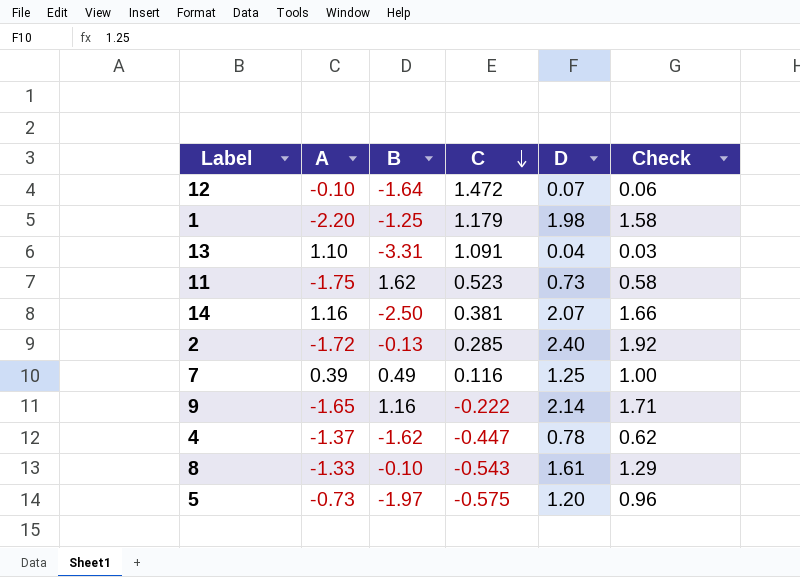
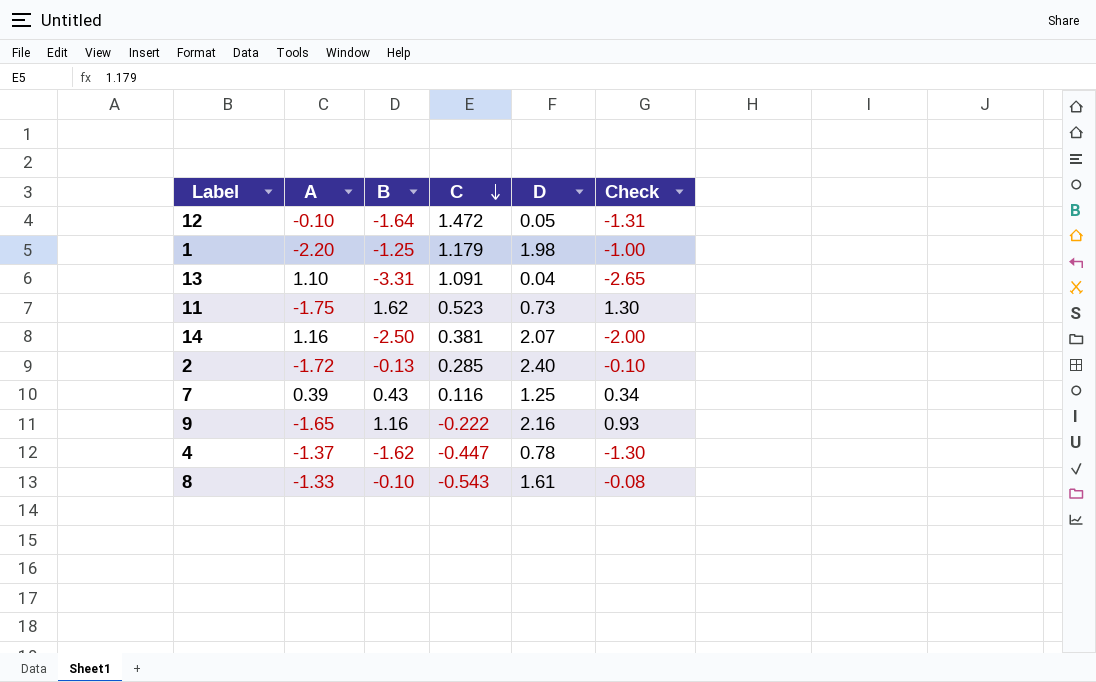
column Check | formula: [D] * 0.8 -> [B] * 0.8
row 5: -0.73 | -1.97 | -0.575 | 1.20 | 0.96 -> none
12 | D: 0.07 -> 0.05
7 | B: 0.49 -> 0.43
9 | D: 2.14 -> 2.16

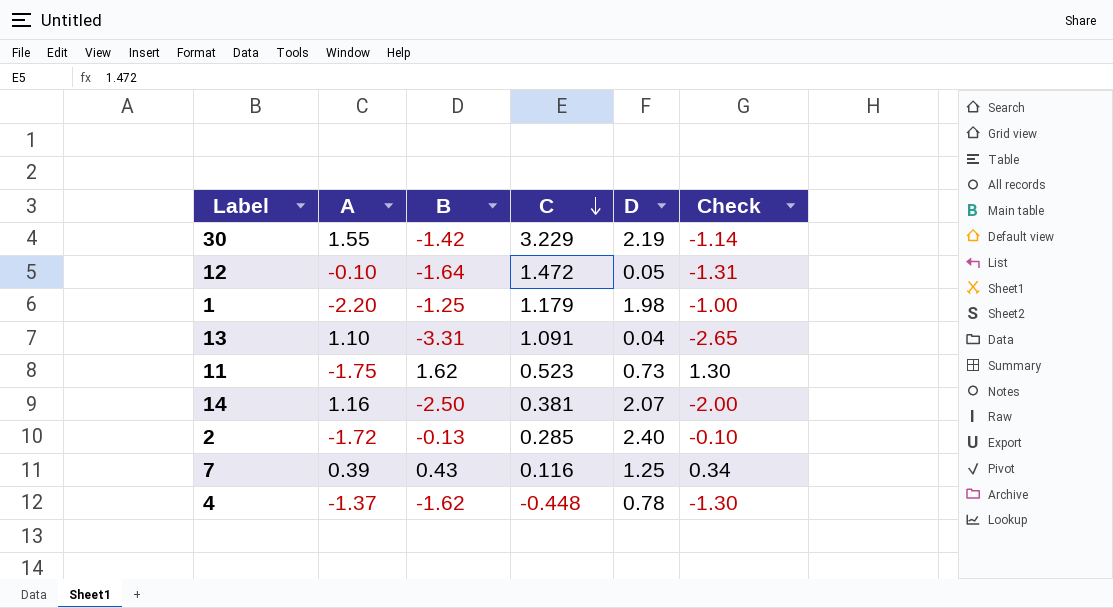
row 9: -1.65 | 1.16 | -0.222 | 2.16 | 0.93 -> none
row 8: -1.33 | -0.10 | -0.543 | 1.61 | -0.08 -> none
row 30: none -> 1.55 | -1.42 | 3.229 | 2.19 | -1.14
4 | C: -0.447 -> -0.448

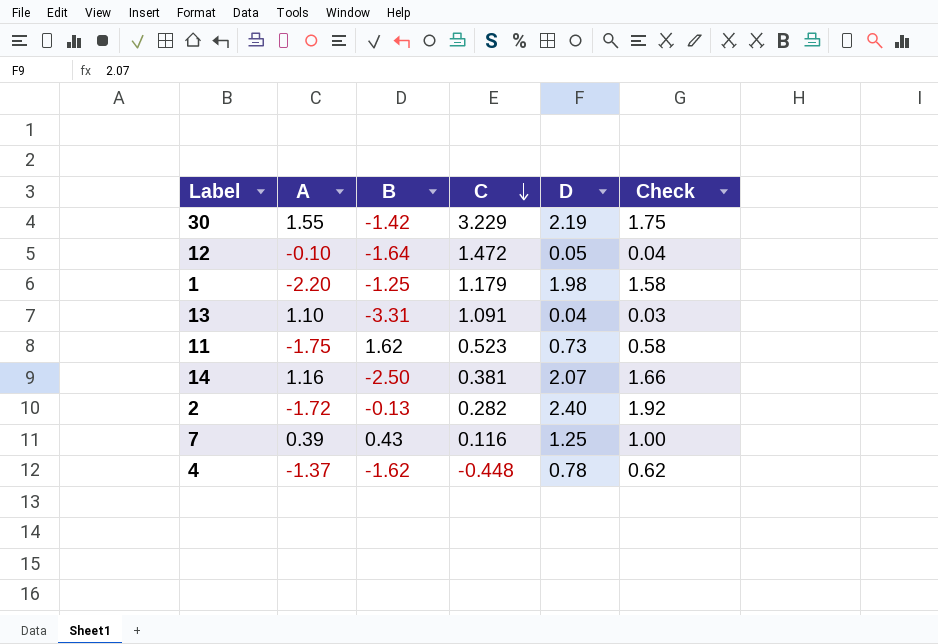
column Check | formula: [B] * 0.8 -> [D] * 0.8
2 | C: 0.285 -> 0.282

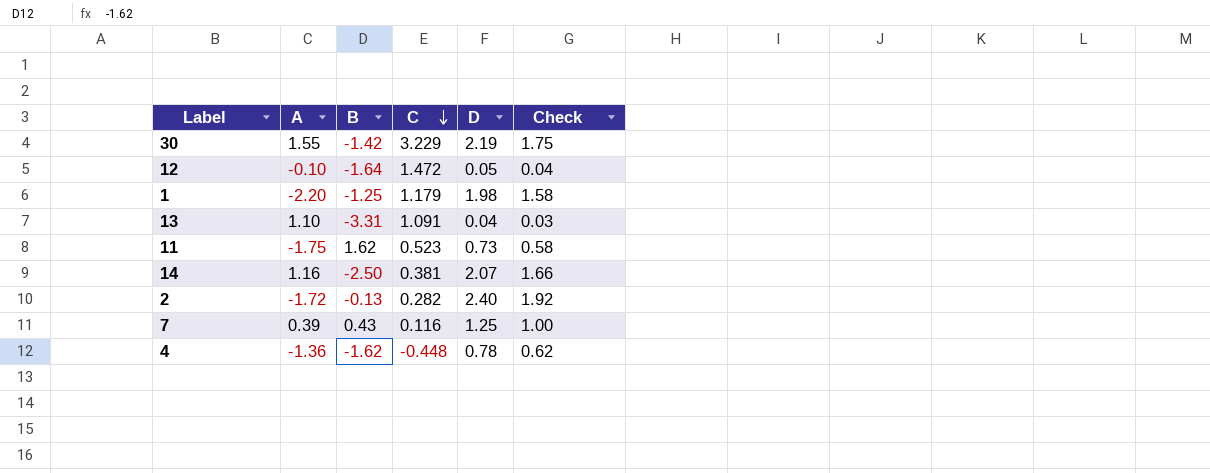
4 | A: -1.37 -> -1.36

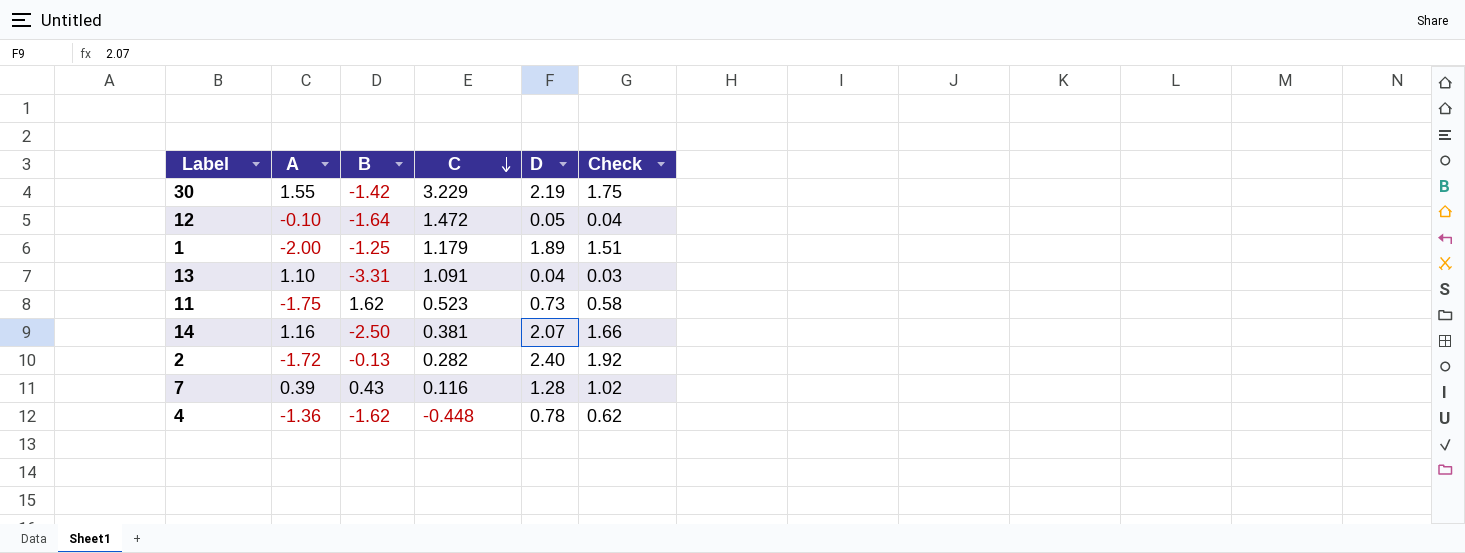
1 | A: -2.20 -> -2.00
1 | D: 1.98 -> 1.89
1 | Check: 1.58 -> 1.51
7 | D: 1.25 -> 1.28
7 | Check: 1.00 -> 1.02

